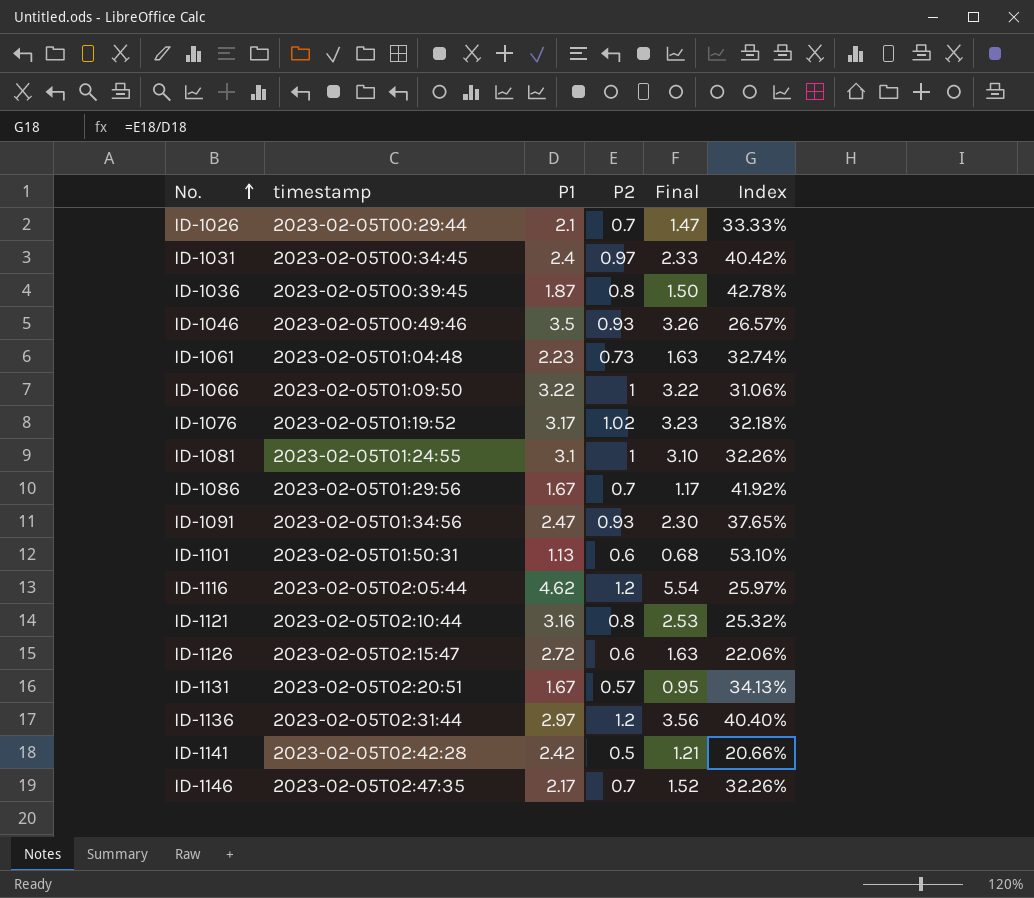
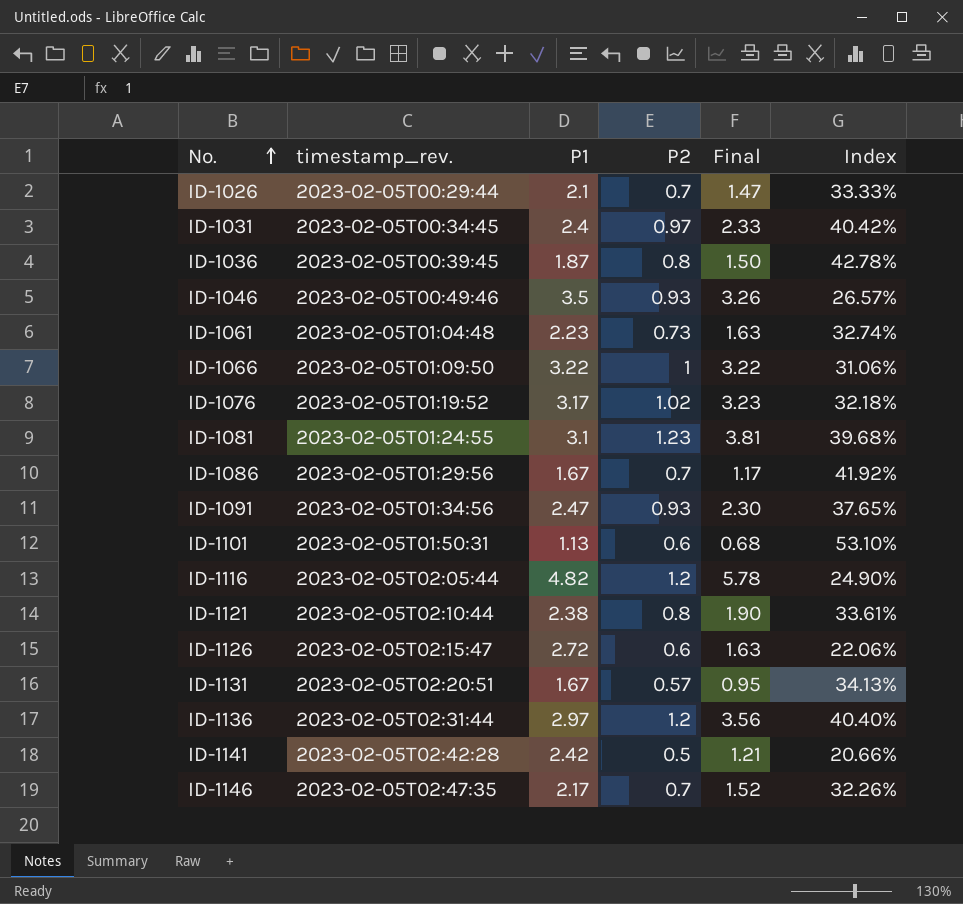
column name: timestamp -> timestamp_rev.
ID-1081 | P2: 1 -> 1.23
ID-1081 | Final: 3.10 -> 3.81
ID-1081 | Index: 32.26% -> 39.68%
ID-1116 | P1: 4.62 -> 4.82
ID-1116 | Final: 5.54 -> 5.78
ID-1116 | Index: 25.97% -> 24.90%
ID-1121 | P1: 3.16 -> 2.38
ID-1121 | Final: 2.53 -> 1.90
ID-1121 | Index: 25.32% -> 33.61%

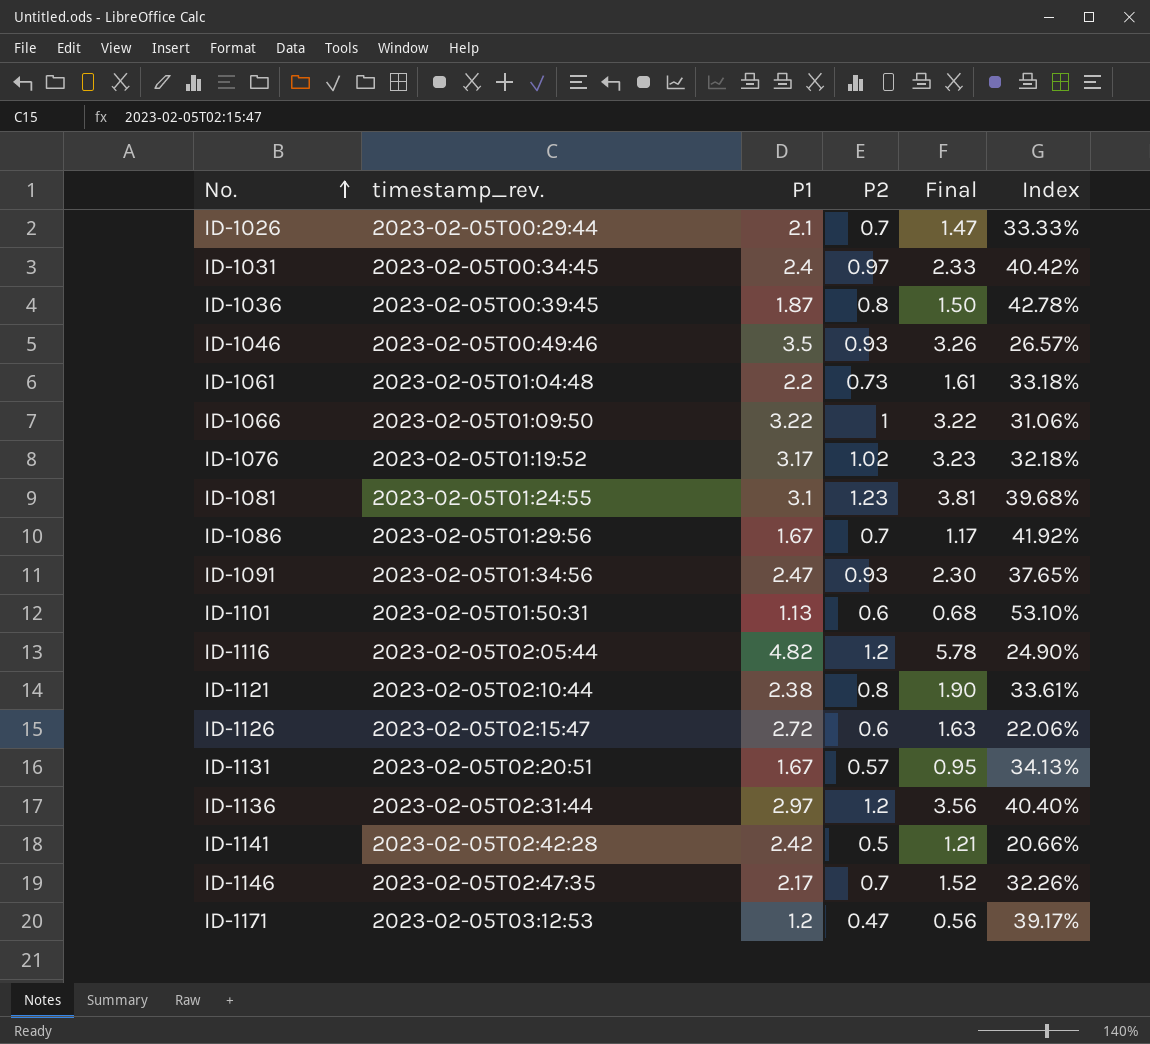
ID-1061 | P1: 2.23 -> 2.2
ID-1061 | Final: 1.63 -> 1.61
ID-1061 | Index: 32.74% -> 33.18%
row ID-1171: none -> 2023-02-05T03:12:53 | 1.2 | 0.47 | 0.56 | 39.17%

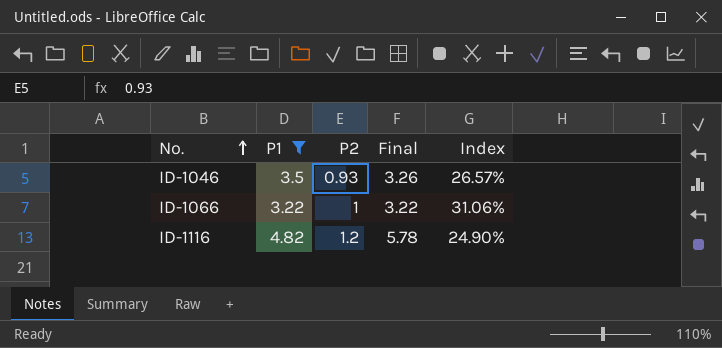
filter: none -> P1 >= 3.22
column timestamp_rev. | position: 2 -> none

